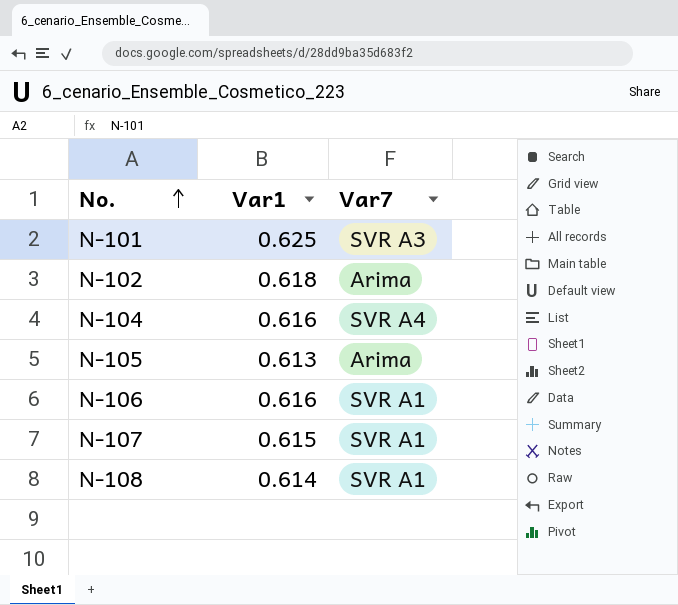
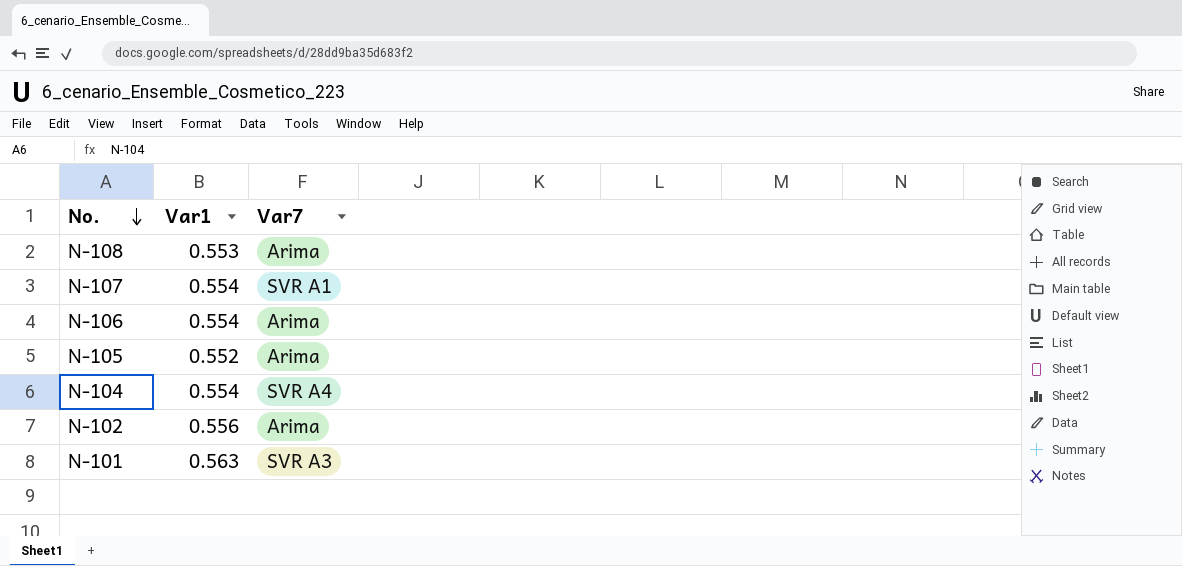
row order: No. ascending -> No. descending
N-108 | Var1: 0.614 -> 0.553
N-108 | Var7: SVR A1 -> Arima
N-107 | Var1: 0.615 -> 0.554
N-106 | Var1: 0.616 -> 0.554
N-106 | Var7: SVR A1 -> Arima
N-105 | Var1: 0.613 -> 0.552
N-104 | Var1: 0.616 -> 0.554
N-102 | Var1: 0.618 -> 0.556
N-101 | Var1: 0.625 -> 0.563

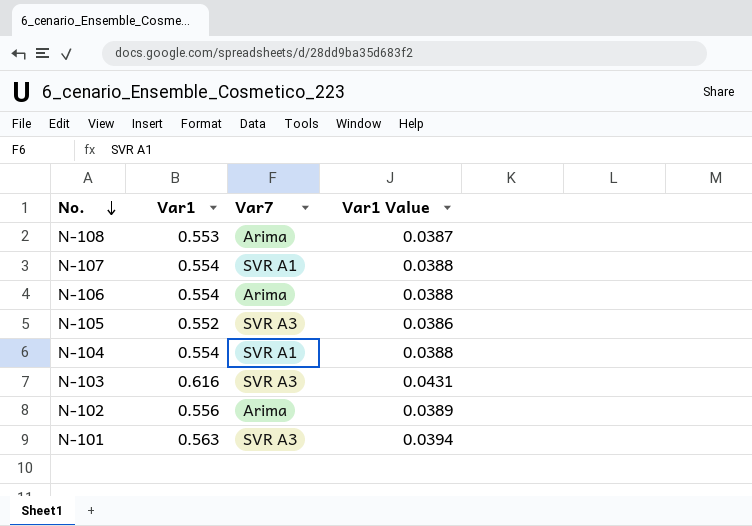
column Var1 Value | formula: none -> [Var1] * 0.07
N-105 | Var7: Arima -> SVR A3
N-104 | Var7: SVR A4 -> SVR A1
row N-103: none -> 0.616 | SVR A3 | 0.0431

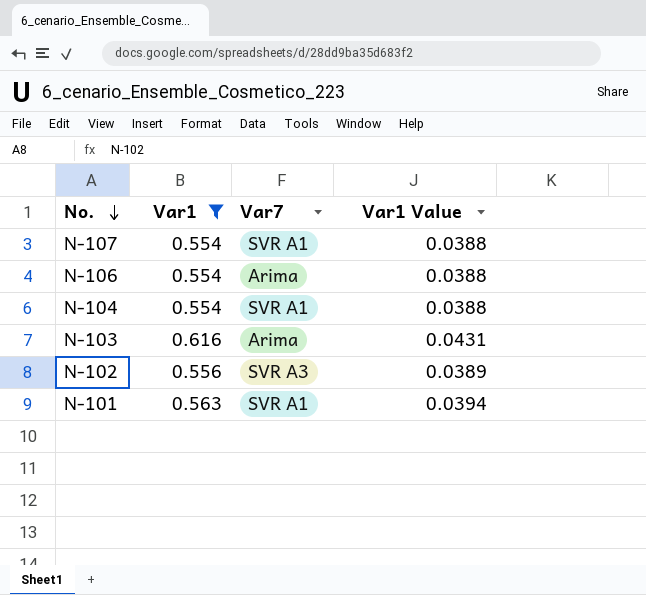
filter: none -> Var1 >= 0.554
N-103 | Var7: SVR A3 -> Arima
N-102 | Var7: Arima -> SVR A3
N-101 | Var7: SVR A3 -> SVR A1

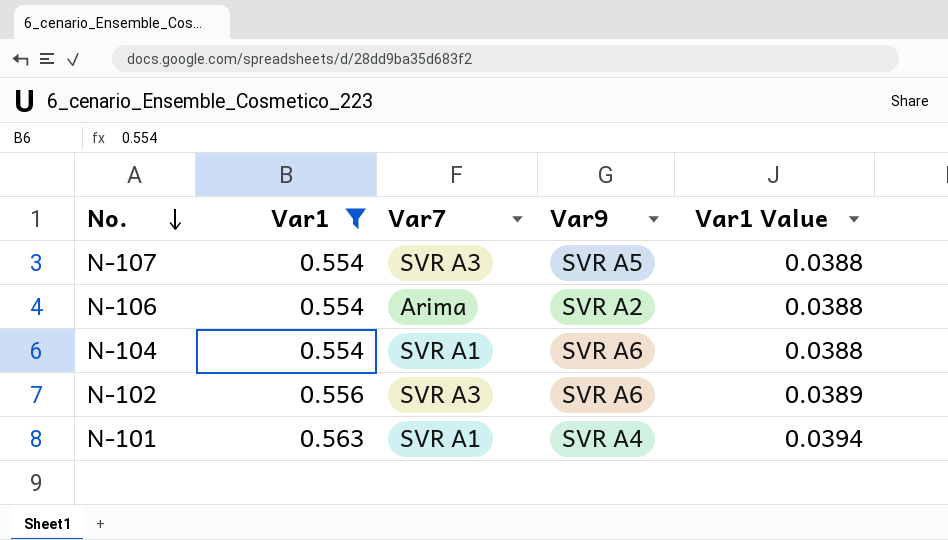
column Var9 | position: none -> 4
row N-103: 0.616 | Arima | 0.0431 -> none
N-107 | Var7: SVR A1 -> SVR A3

